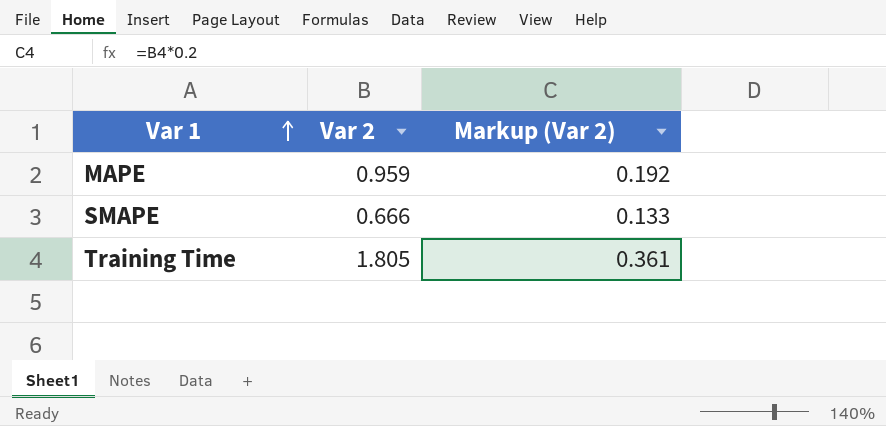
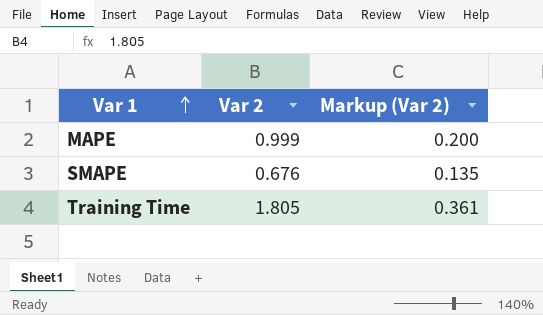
MAPE | Var 2: 0.959 -> 0.999
MAPE | Markup (Var 2): 0.192 -> 0.200
SMAPE | Var 2: 0.666 -> 0.676
SMAPE | Markup (Var 2): 0.133 -> 0.135

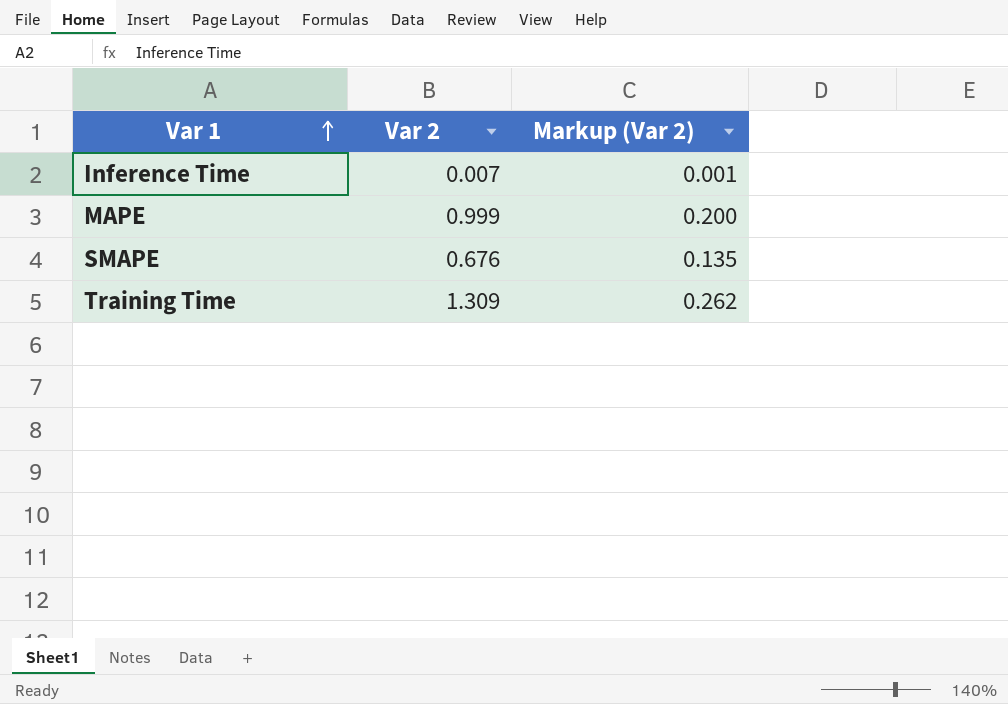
row Inference Time: none -> 0.007 | 0.001
Training Time | Var 2: 1.805 -> 1.309
Training Time | Markup (Var 2): 0.361 -> 0.262

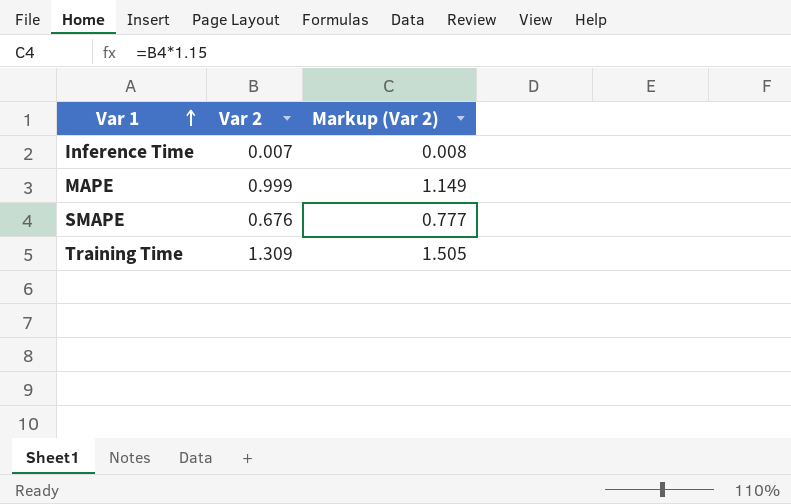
column Markup (Var 2) | formula: [Var 2] * 0.2 -> [Var 2] * 1.15

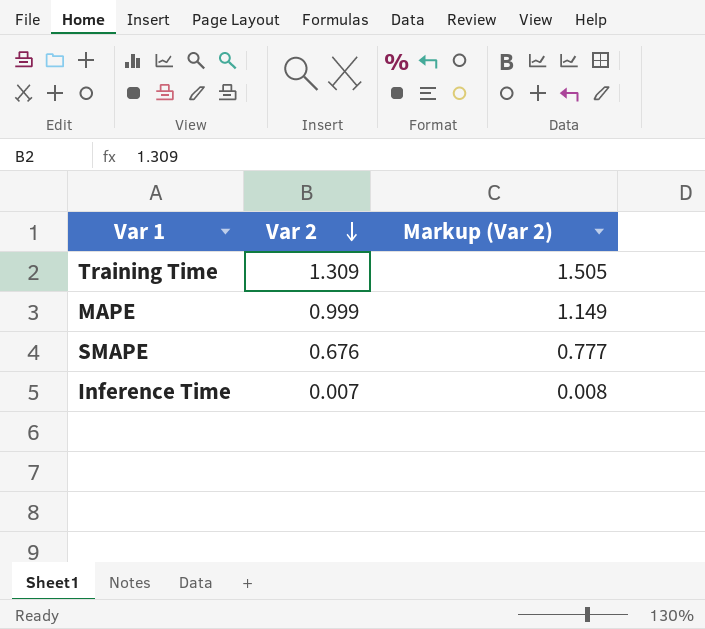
row order: Var 1 ascending -> Var 2 descending

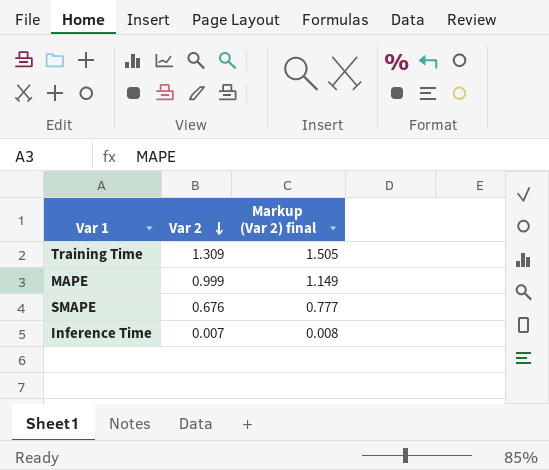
column name: Markup (Var 2) -> Markup (Var 2) final

